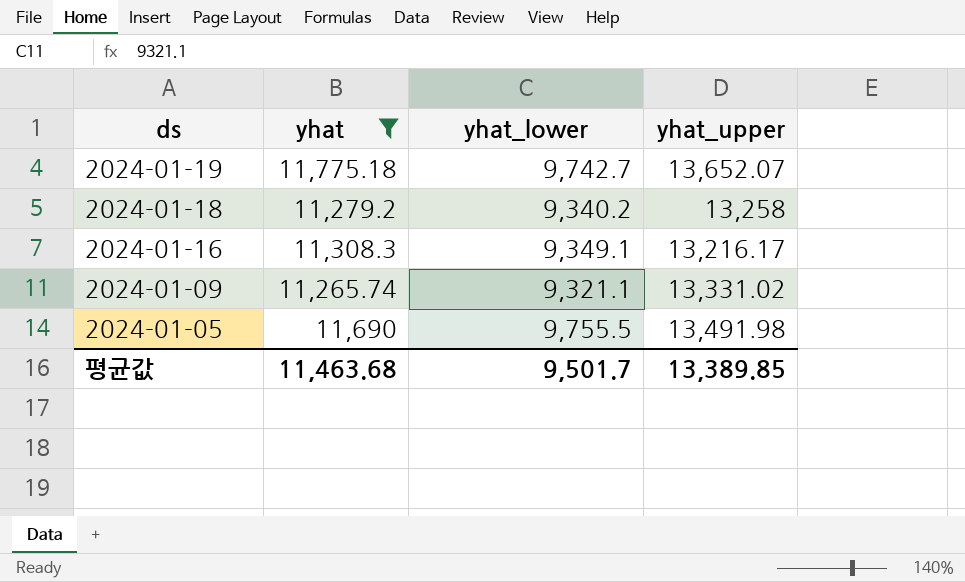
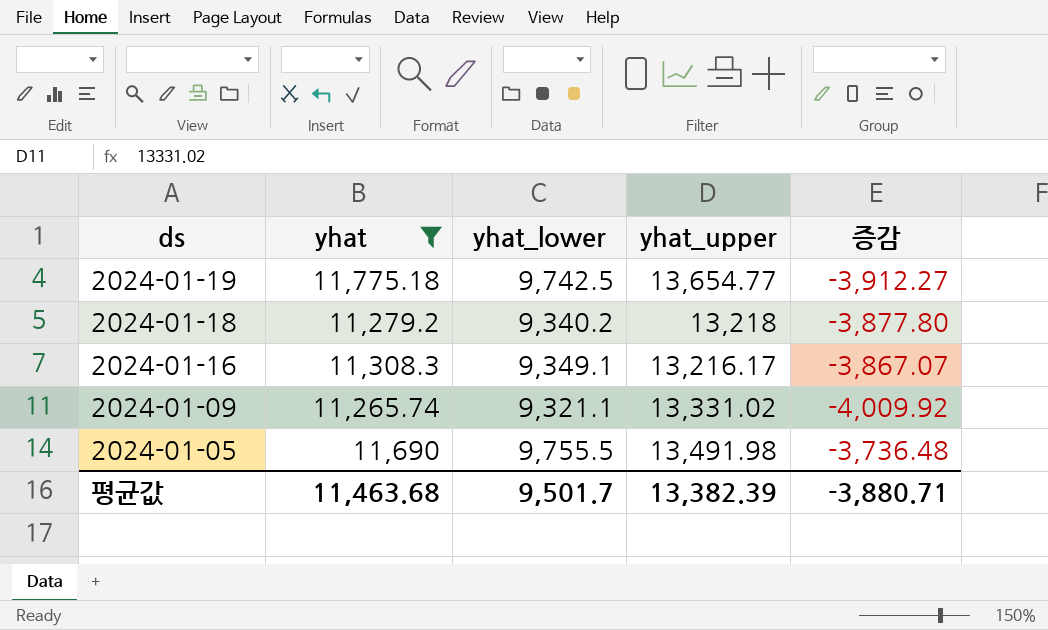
column 증감 | formula: none -> [yhat_lower] - [yhat_upper]
2024-01-19 | yhat_lower: 9,742.7 -> 9,742.5
2024-01-19 | yhat_upper: 13,652.07 -> 13,654.77
2024-01-18 | yhat_upper: 13,258 -> 13,218
평균값 | yhat_upper: 13,389.85 -> 13,382.39

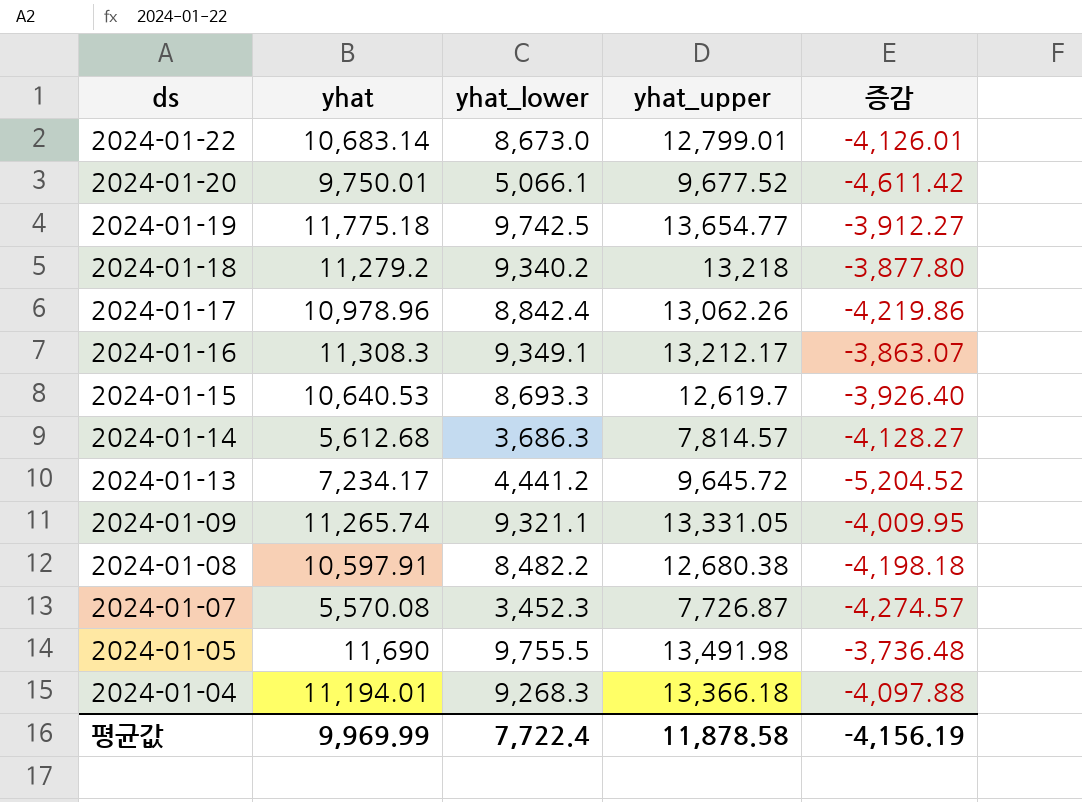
filter: yhat >= 11,265.74 -> none
2024-01-16 | yhat_upper: 13,216.17 -> 13,212.17
2024-01-16 | 증감: -3,867.07 -> -3,863.07
2024-01-09 | yhat_upper: 13,331.02 -> 13,331.05
2024-01-09 | 증감: -4,009.92 -> -4,009.95
평균값 | yhat: 11,463.68 -> 9,969.99
평균값 | yhat_lower: 9,501.7 -> 7,722.4
평균값 | yhat_upper: 13,382.39 -> 11,878.58
평균값 | 증감: -3,880.71 -> -4,156.19

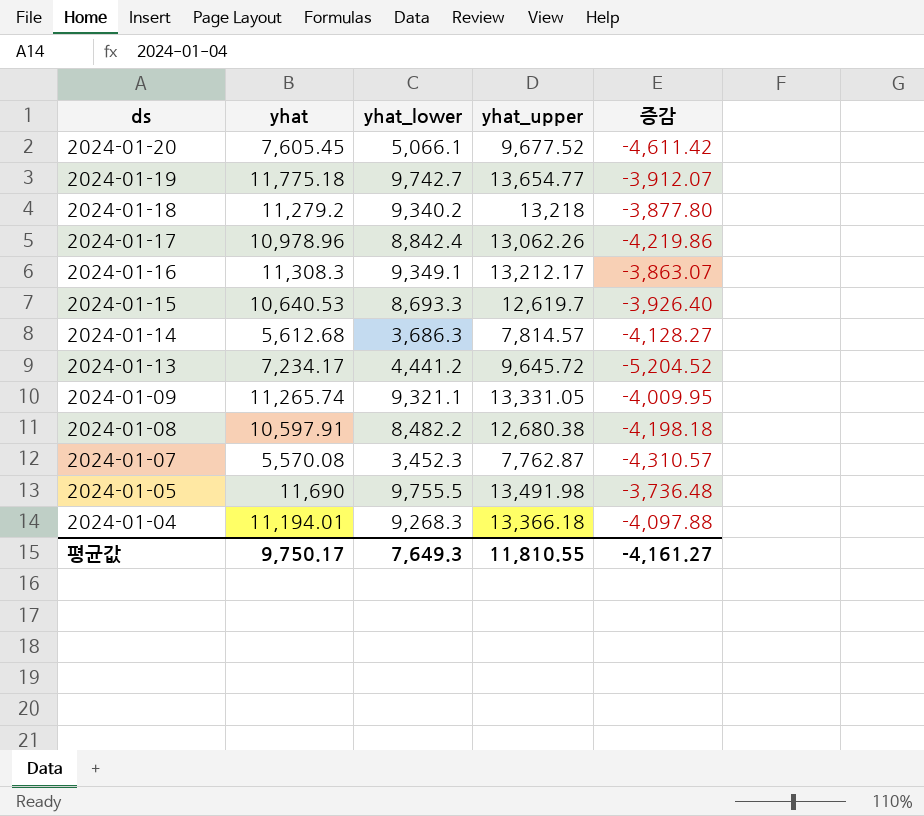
row 2024-01-22: 10,683.14 | 8,673.0 | 12,799.01 | -4,126.01 -> none
2024-01-20 | yhat: 9,750.01 -> 7,605.45
2024-01-19 | yhat_lower: 9,742.5 -> 9,742.7
2024-01-19 | 증감: -3,912.27 -> -3,912.07
2024-01-07 | yhat_upper: 7,726.87 -> 7,762.87
2024-01-07 | 증감: -4,274.57 -> -4,310.57
평균값 | yhat: 9,969.99 -> 9,750.17
평균값 | yhat_lower: 7,722.4 -> 7,649.3
평균값 | yhat_upper: 11,878.58 -> 11,810.55
평균값 | 증감: -4,156.19 -> -4,161.27

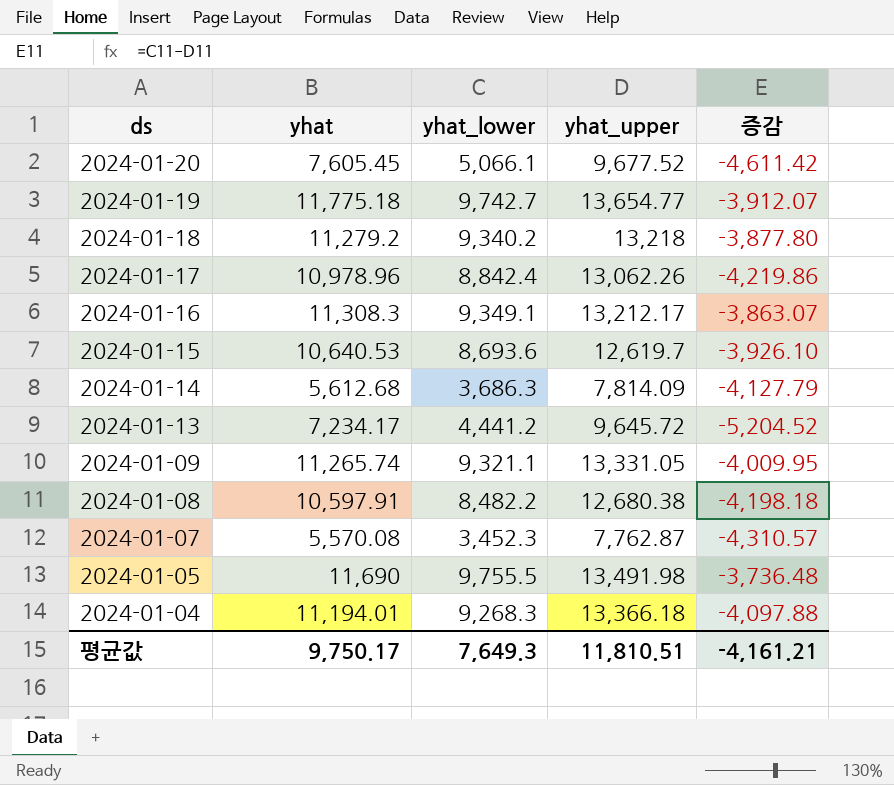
2024-01-15 | yhat_lower: 8,693.3 -> 8,693.6
2024-01-15 | 증감: -3,926.40 -> -3,926.10
2024-01-14 | yhat_upper: 7,814.57 -> 7,814.09
2024-01-14 | 증감: -4,128.27 -> -4,127.79
평균값 | yhat_upper: 11,810.55 -> 11,810.51
평균값 | 증감: -4,161.27 -> -4,161.21

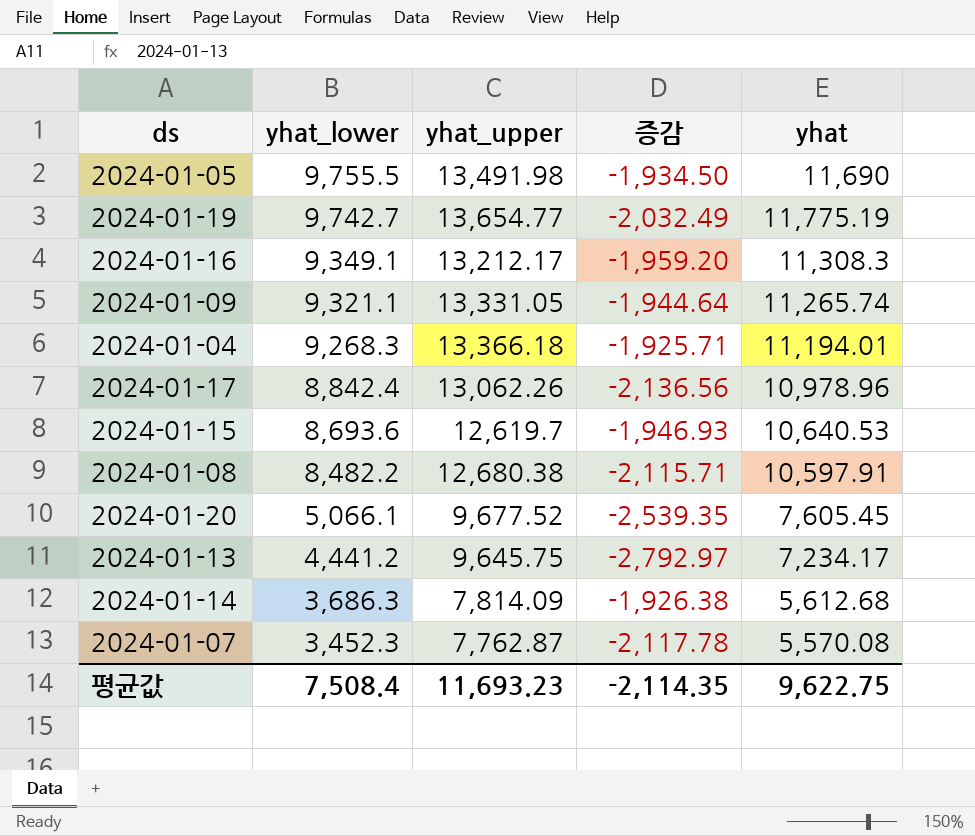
row order: ds descending -> yhat_lower descending
column 증감 | formula: [yhat_lower] - [yhat_upper] -> [yhat_lower] - [yhat]
column yhat | position: 2 -> 5
row 2024-01-18: 11,279.2 | 9,340.2 | 13,218 | -3,877.80 -> none
2024-01-19 | yhat: 11,775.18 -> 11,775.19
2024-01-13 | yhat_upper: 9,645.72 -> 9,645.75
평균값 | yhat_lower: 7,649.3 -> 7,508.4
평균값 | yhat_upper: 11,810.51 -> 11,693.23
평균값 | 증감: -4,161.21 -> -2,114.35
평균값 | yhat: 9,750.17 -> 9,622.75

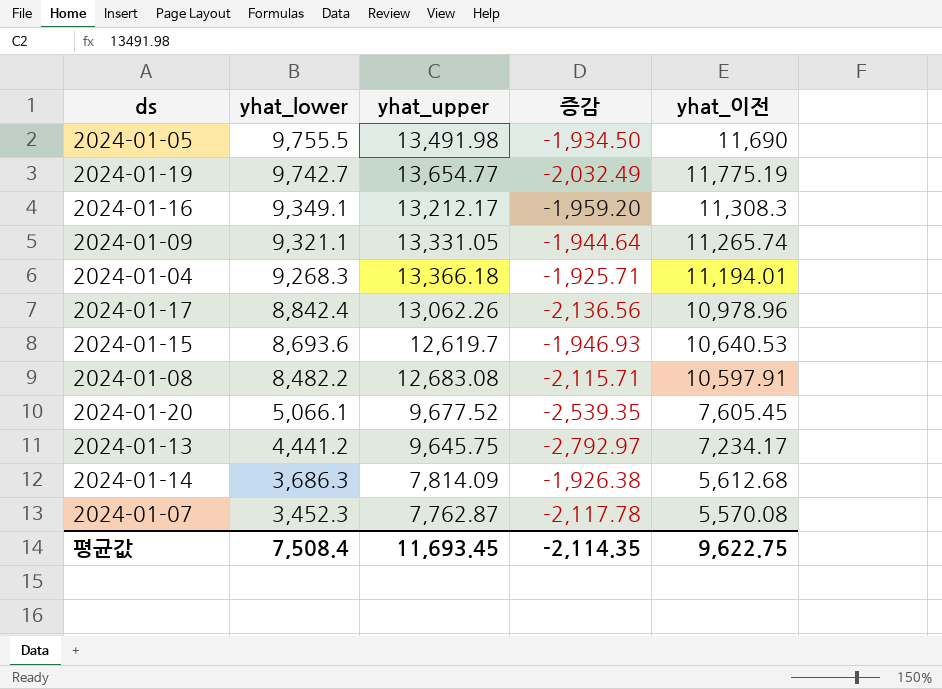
column name: yhat -> yhat_이전
2024-01-08 | yhat_upper: 12,680.38 -> 12,683.08
평균값 | yhat_upper: 11,693.23 -> 11,693.45

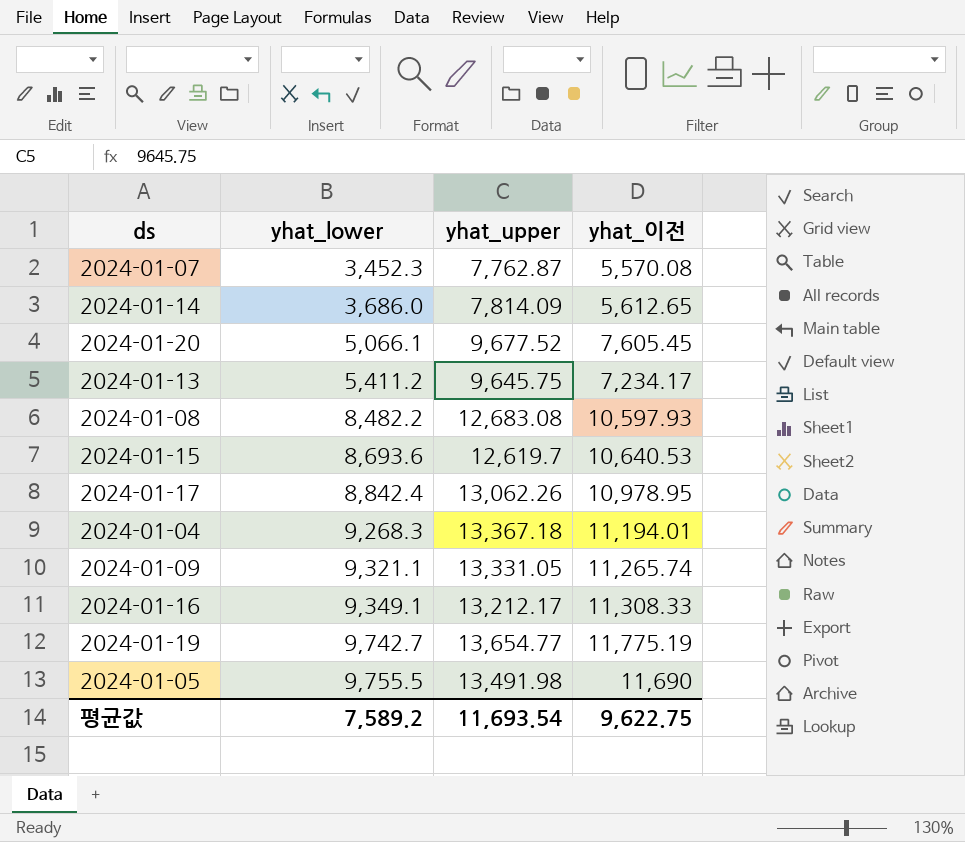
row order: yhat_lower descending -> yhat_lower ascending
column 증감 | formula: [yhat_lower] - [yhat_이전] -> none
2024-01-14 | yhat_lower: 3,686.3 -> 3,686.0
2024-01-14 | yhat_이전: 5,612.68 -> 5,612.65
2024-01-13 | yhat_lower: 4,441.2 -> 5,411.2
2024-01-08 | yhat_이전: 10,597.91 -> 10,597.93
2024-01-17 | yhat_이전: 10,978.96 -> 10,978.95
2024-01-04 | yhat_upper: 13,366.18 -> 13,367.18
2024-01-16 | yhat_이전: 11,308.3 -> 11,308.33
평균값 | yhat_lower: 7,508.4 -> 7,589.2
평균값 | yhat_upper: 11,693.45 -> 11,693.54

